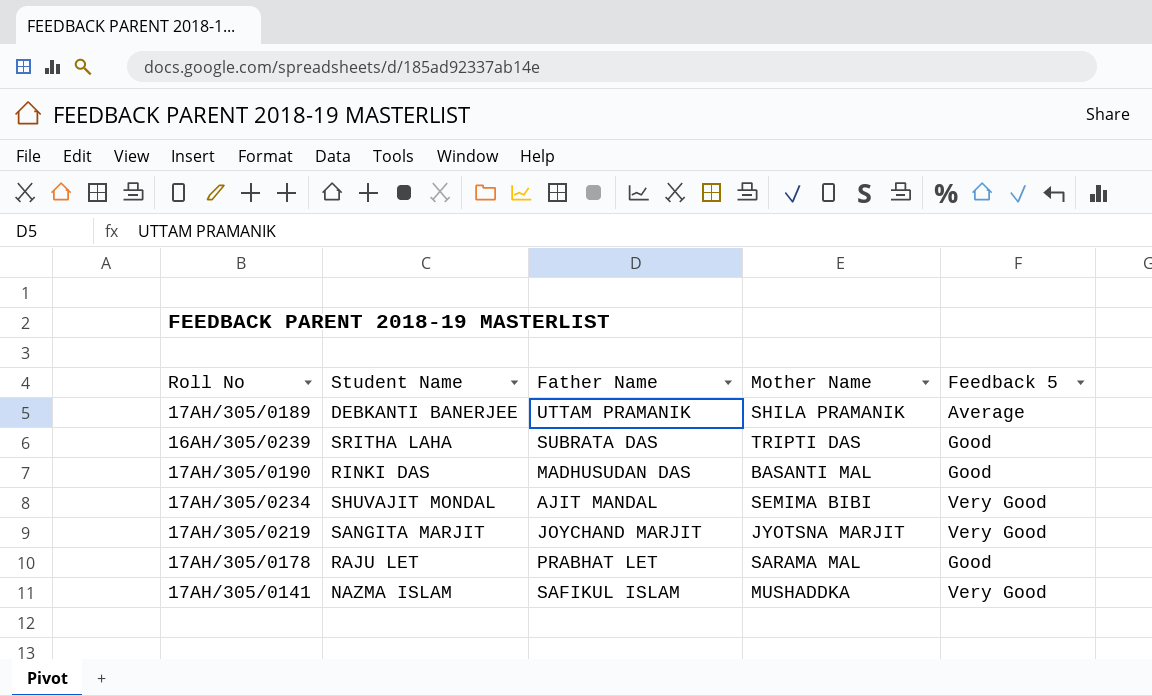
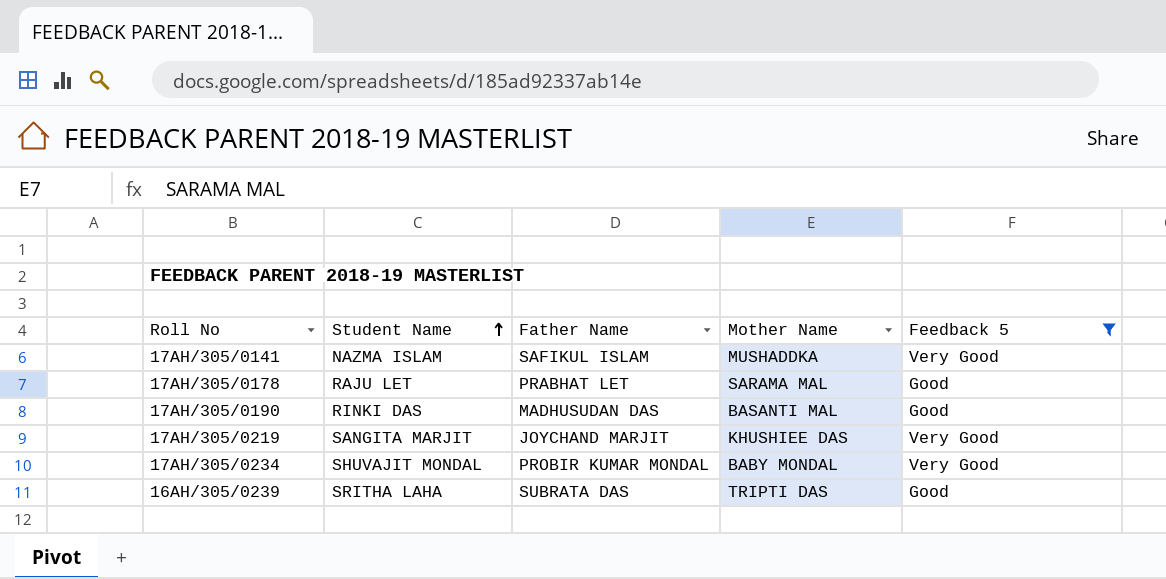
filter: none -> Feedback 5 != Average
row order: none -> Student Name ascending
17AH/305/0219 | Mother Name: JYOTSNA MARJIT -> KHUSHIEE DAS
17AH/305/0234 | Father Name: AJIT MANDAL -> PROBIR KUMAR MONDAL
17AH/305/0234 | Mother Name: SEMIMA BIBI -> BABY MONDAL

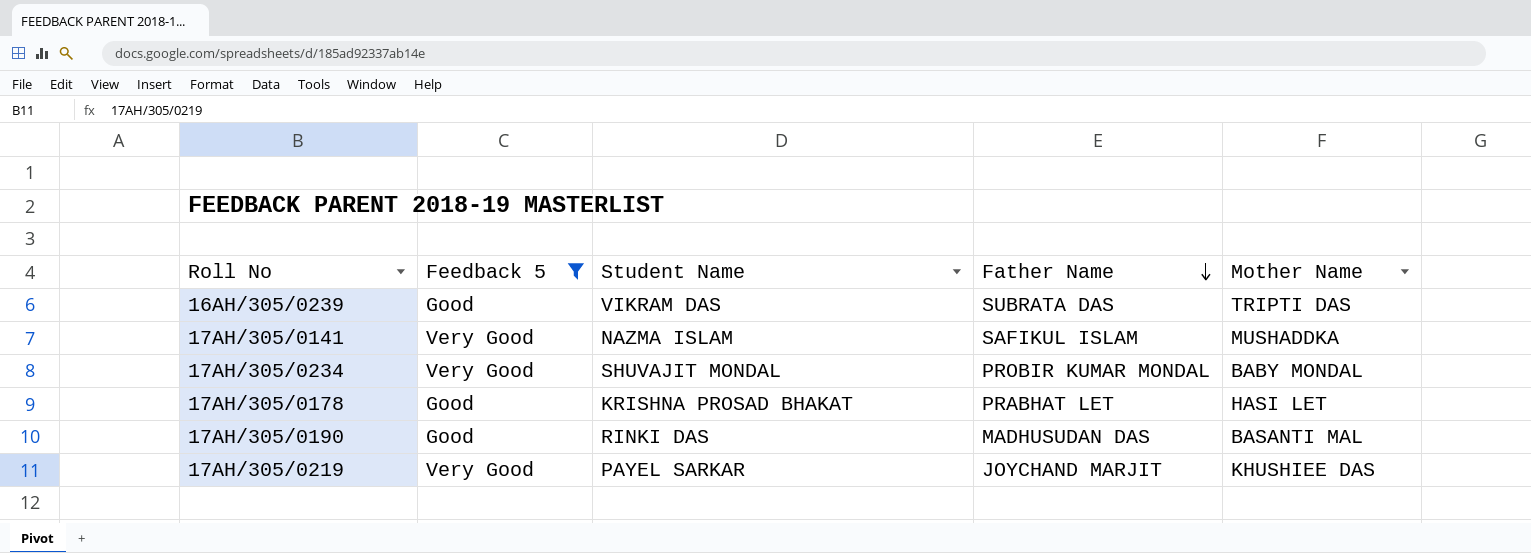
row order: Student Name ascending -> Father Name descending
column Feedback 5 | position: 5 -> 2
16AH/305/0239 | Student Name: SRITHA LAHA -> VIKRAM DAS
17AH/305/0178 | Student Name: RAJU LET -> KRISHNA PROSAD BHAKAT
17AH/305/0178 | Mother Name: SARAMA MAL -> HASI LET
17AH/305/0219 | Student Name: SANGITA MARJIT -> PAYEL SARKAR

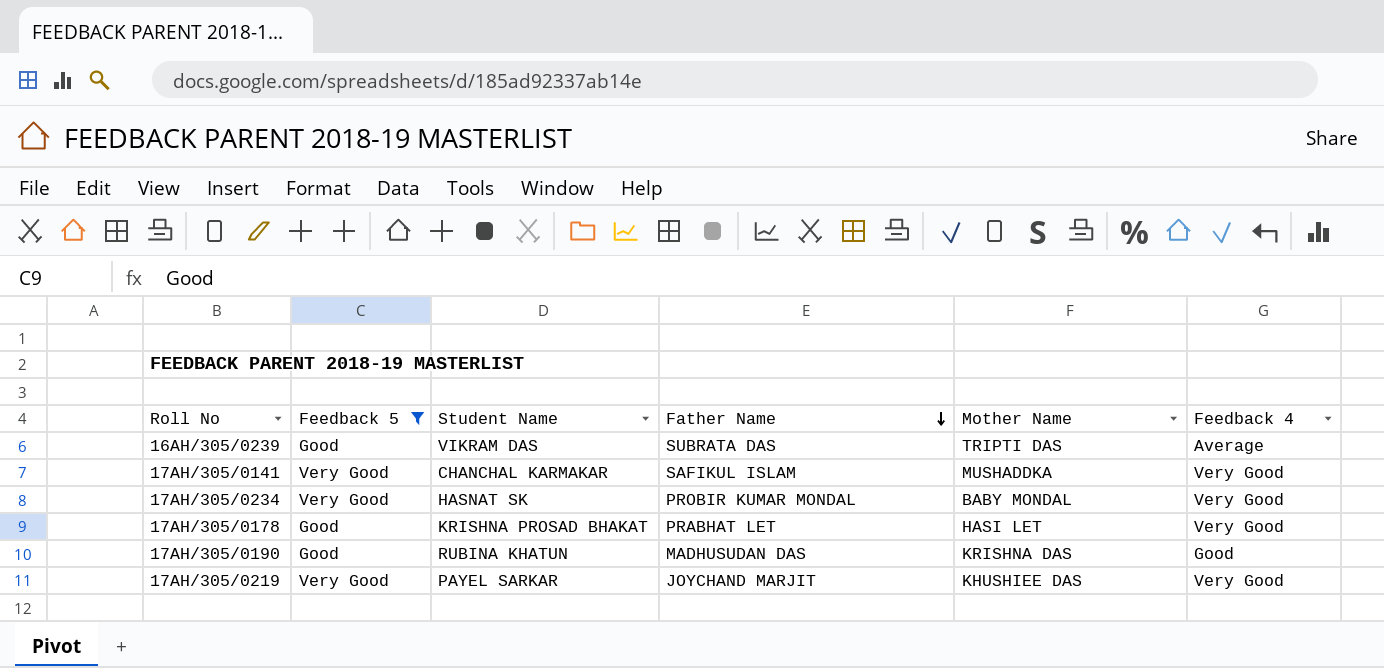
column Feedback 4 | position: none -> 6
17AH/305/0141 | Student Name: NAZMA ISLAM -> CHANCHAL KARMAKAR
17AH/305/0234 | Student Name: SHUVAJIT MONDAL -> HASNAT SK
17AH/305/0190 | Student Name: RINKI DAS -> RUBINA KHATUN
17AH/305/0190 | Mother Name: BASANTI MAL -> KRISHNA DAS

